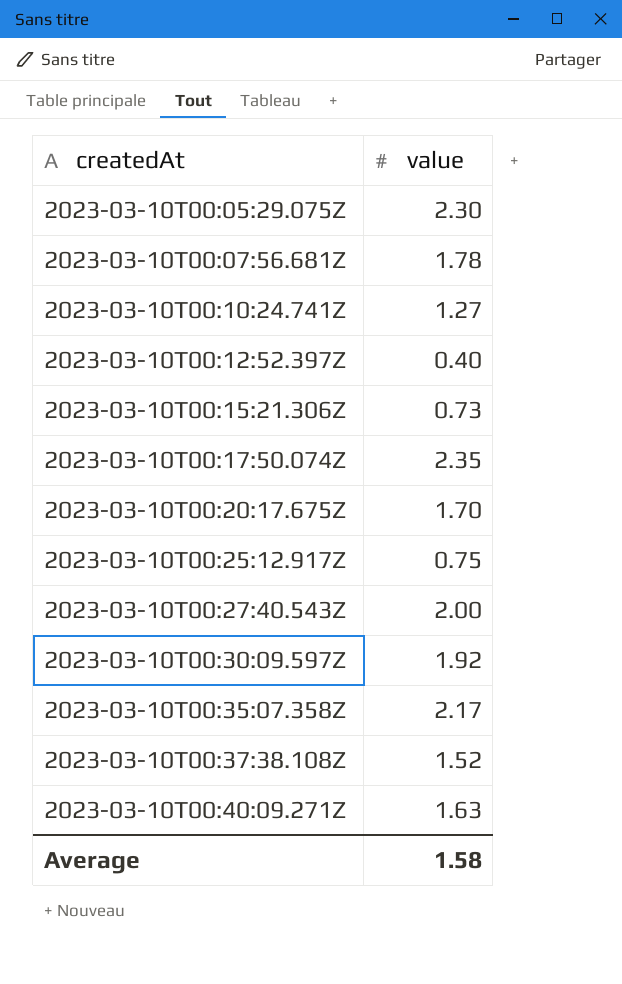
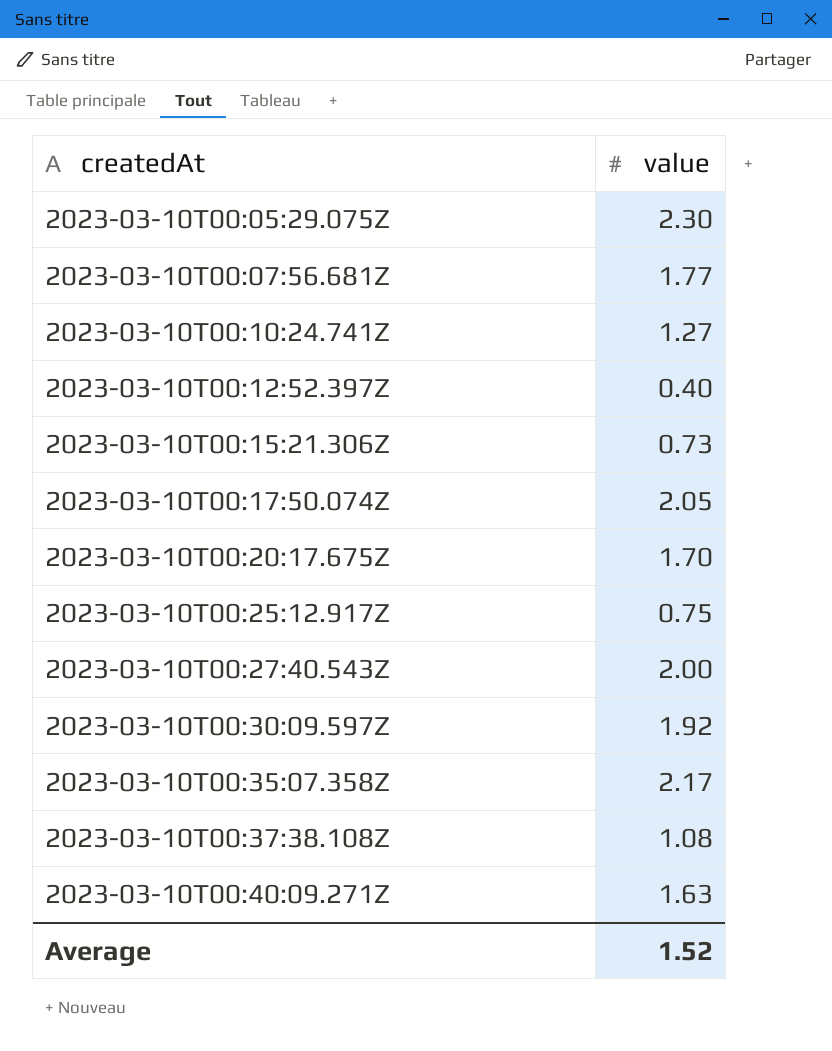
2023-03-10T00:07:56.681Z | value: 1.78 -> 1.77
2023-03-10T00:17:50.074Z | value: 2.35 -> 2.05
2023-03-10T00:37:38.108Z | value: 1.52 -> 1.08
Average | value: 1.58 -> 1.52

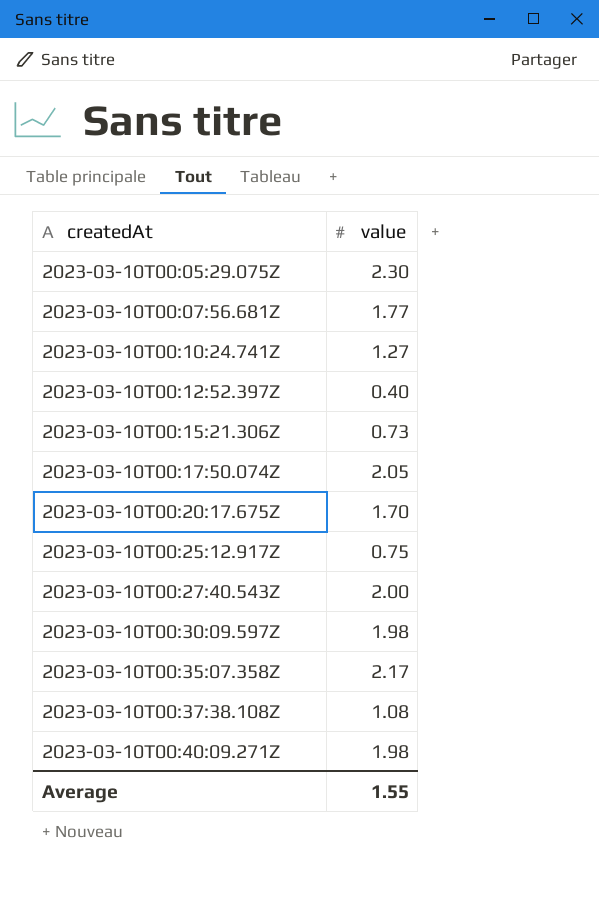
2023-03-10T00:30:09.597Z | value: 1.92 -> 1.98
2023-03-10T00:40:09.271Z | value: 1.63 -> 1.98
Average | value: 1.52 -> 1.55

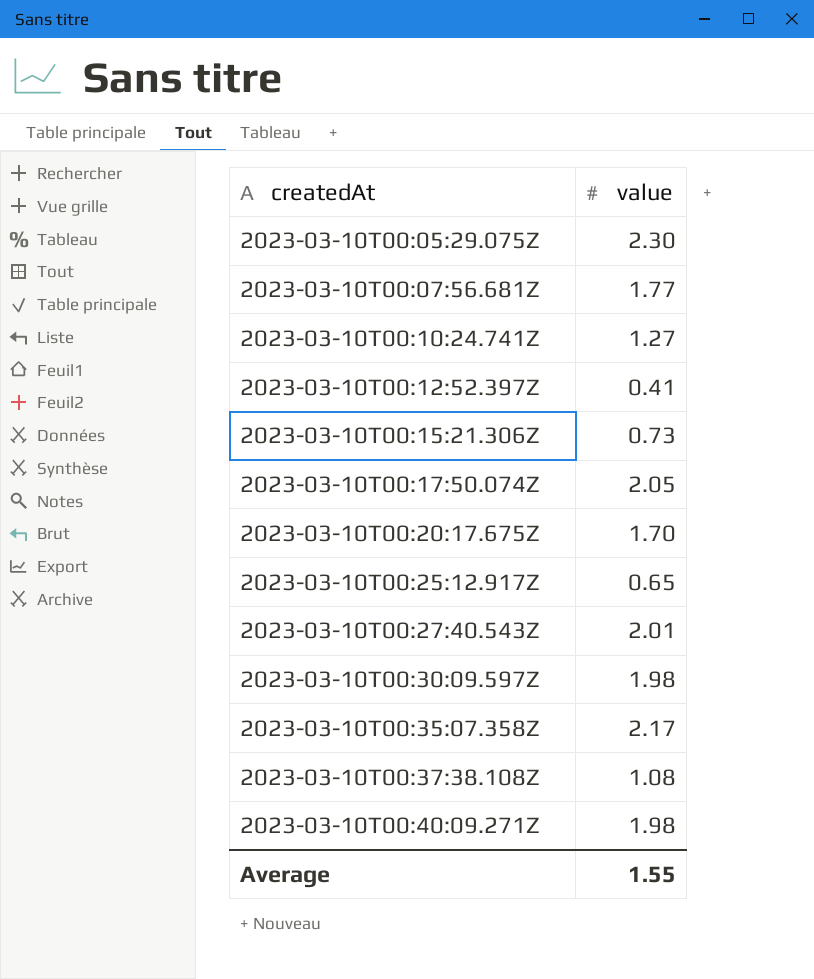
2023-03-10T00:12:52.397Z | value: 0.40 -> 0.41
2023-03-10T00:25:12.917Z | value: 0.75 -> 0.65
2023-03-10T00:27:40.543Z | value: 2.00 -> 2.01

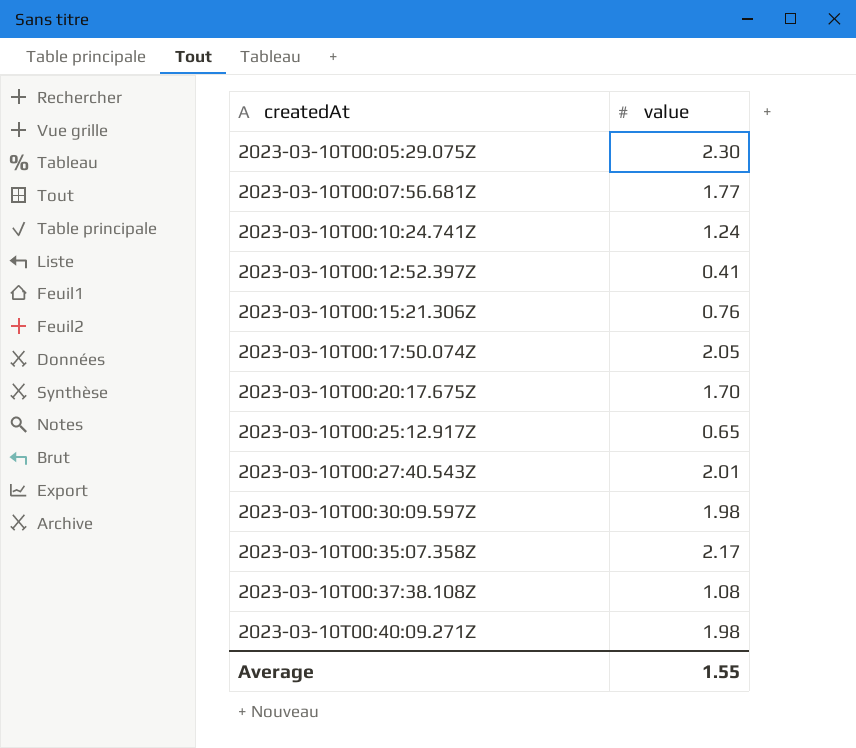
2023-03-10T00:10:24.741Z | value: 1.27 -> 1.24
2023-03-10T00:15:21.306Z | value: 0.73 -> 0.76

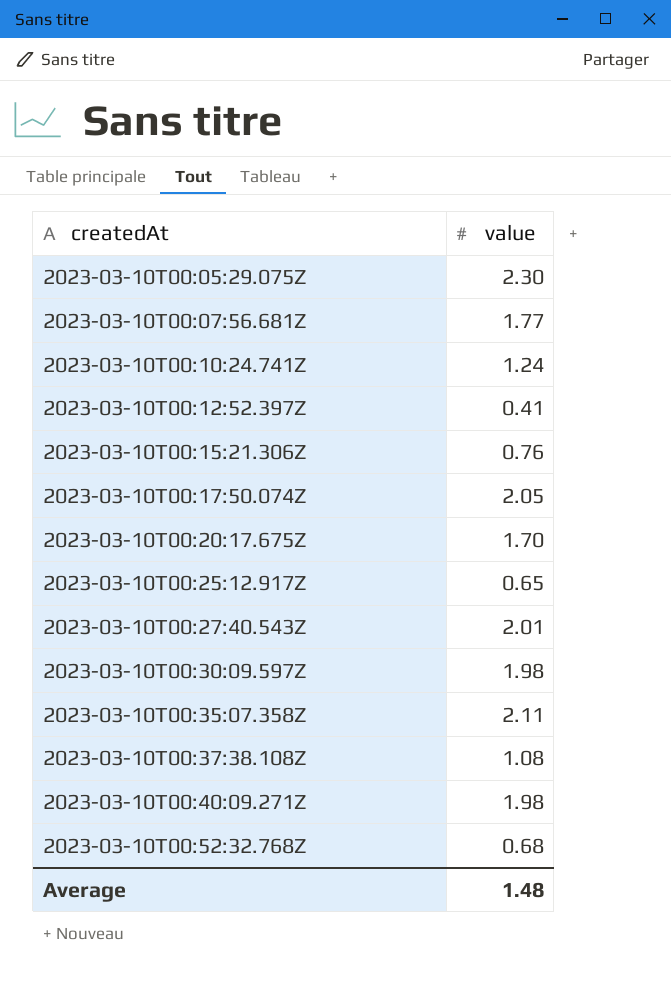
2023-03-10T00:35:07.358Z | value: 2.17 -> 2.11
row 2023-03-10T00:52:32.768Z: none -> 0.68
Average | value: 1.55 -> 1.48

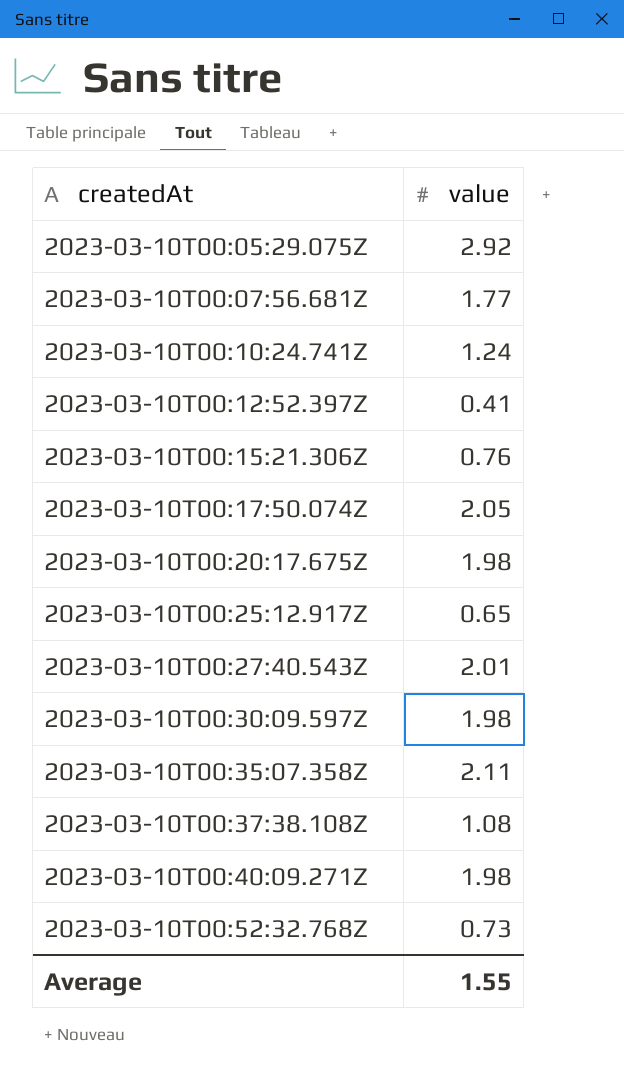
2023-03-10T00:05:29.075Z | value: 2.30 -> 2.92
2023-03-10T00:20:17.675Z | value: 1.70 -> 1.98
2023-03-10T00:52:32.768Z | value: 0.68 -> 0.73
Average | value: 1.48 -> 1.55

